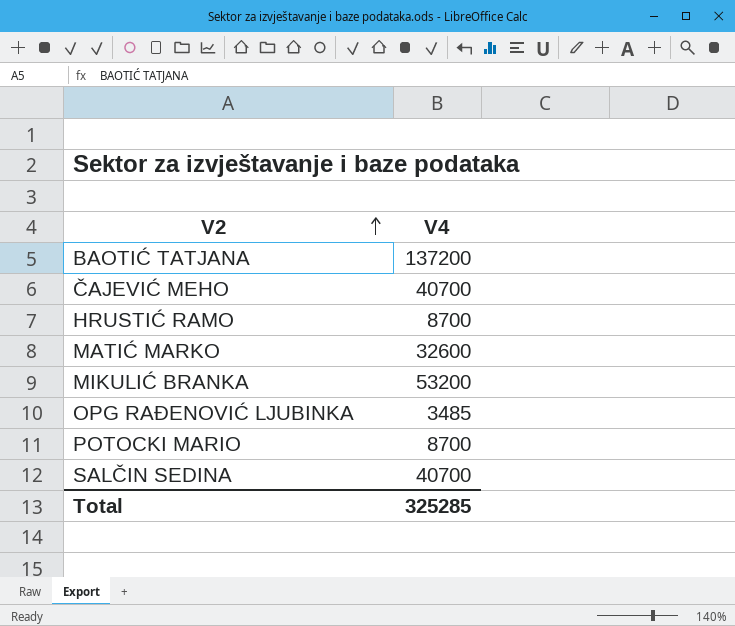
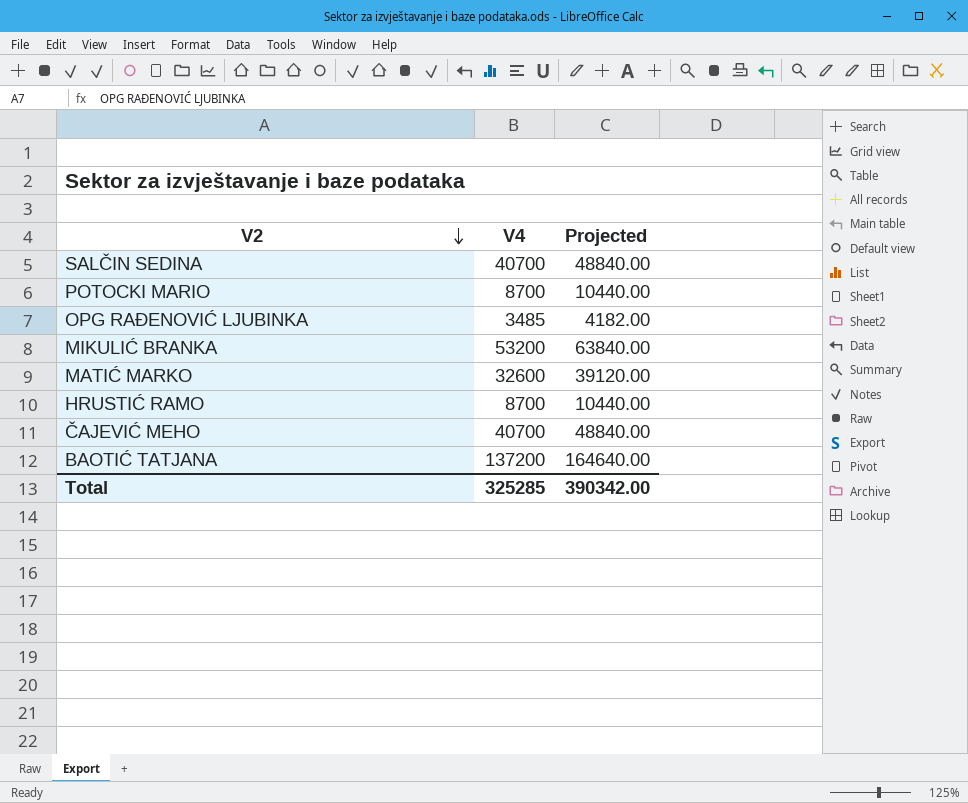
row order: V2 ascending -> V2 descending
column Projected | formula: none -> [V4] * 1.2

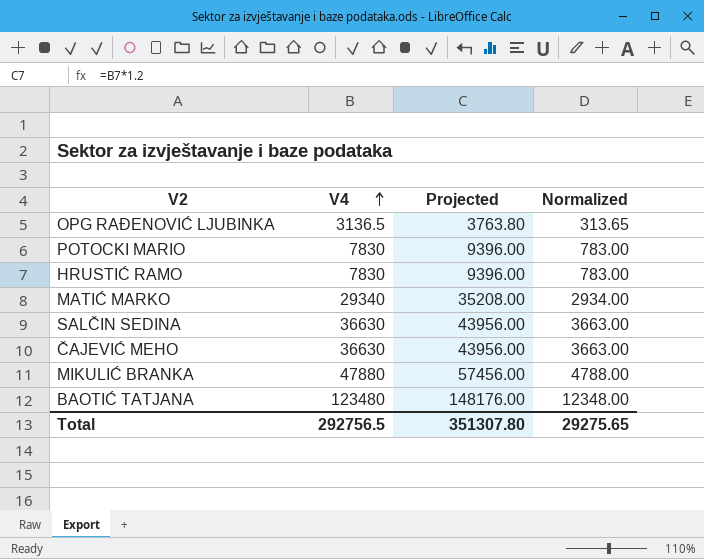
row order: V2 descending -> V4 ascending
column Normalized | formula: none -> [V4] * 0.1
OPG RAĐENOVIĆ LJUBINKA | V4: 3485 -> 3136.5
OPG RAĐENOVIĆ LJUBINKA | Projected: 4182.00 -> 3763.80
POTOCKI MARIO | V4: 8700 -> 7830
POTOCKI MARIO | Projected: 10440.00 -> 9396.00
HRUSTIĆ RAMO | V4: 8700 -> 7830
HRUSTIĆ RAMO | Projected: 10440.00 -> 9396.00
MATIĆ MARKO | V4: 32600 -> 29340
MATIĆ MARKO | Projected: 39120.00 -> 35208.00
SALČIN SEDINA | V4: 40700 -> 36630
SALČIN SEDINA | Projected: 48840.00 -> 43956.00
ČAJEVIĆ MEHO | V4: 40700 -> 36630
ČAJEVIĆ MEHO | Projected: 48840.00 -> 43956.00
MIKULIĆ BRANKA | V4: 53200 -> 47880
MIKULIĆ BRANKA | Projected: 63840.00 -> 57456.00
BAOTIĆ TATJANA | V4: 137200 -> 123480
BAOTIĆ TATJANA | Projected: 164640.00 -> 148176.00
Total | V4: 325285 -> 292756.5
Total | Projected: 390342.00 -> 351307.80

